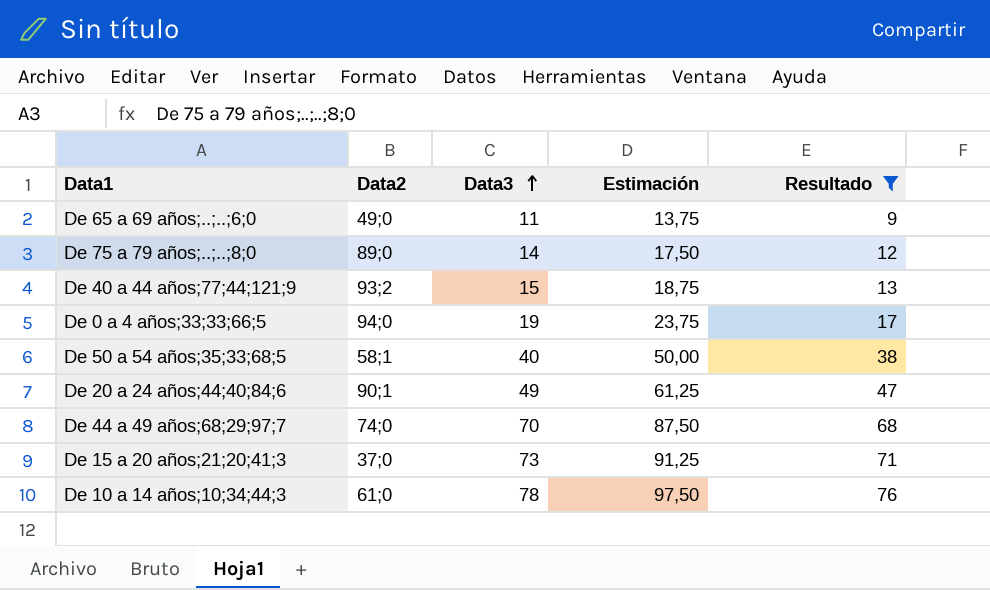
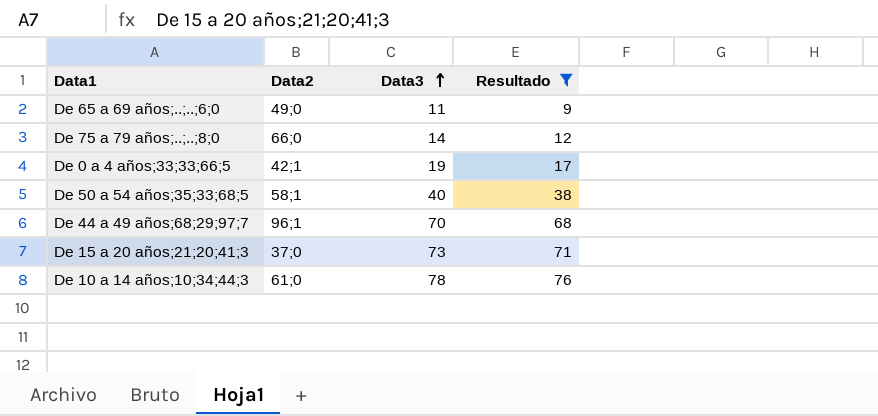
column Estimación | formula: [Data3] * 1,25 -> none
row De 40 a 44 años;77;44;121;9: 93;2 | 15 | 18,75 | 13 -> none
row De 20 a 24 años;44;40;84;6: 90;1 | 49 | 61,25 | 47 -> none
De 75 a 79 años;..;..;8;0 | Data2: 89;0 -> 66;0
De 0 a 4 años;33;33;66;5 | Data2: 94;0 -> 42;1
De 44 a 49 años;68;29;97;7 | Data2: 74;0 -> 96;1

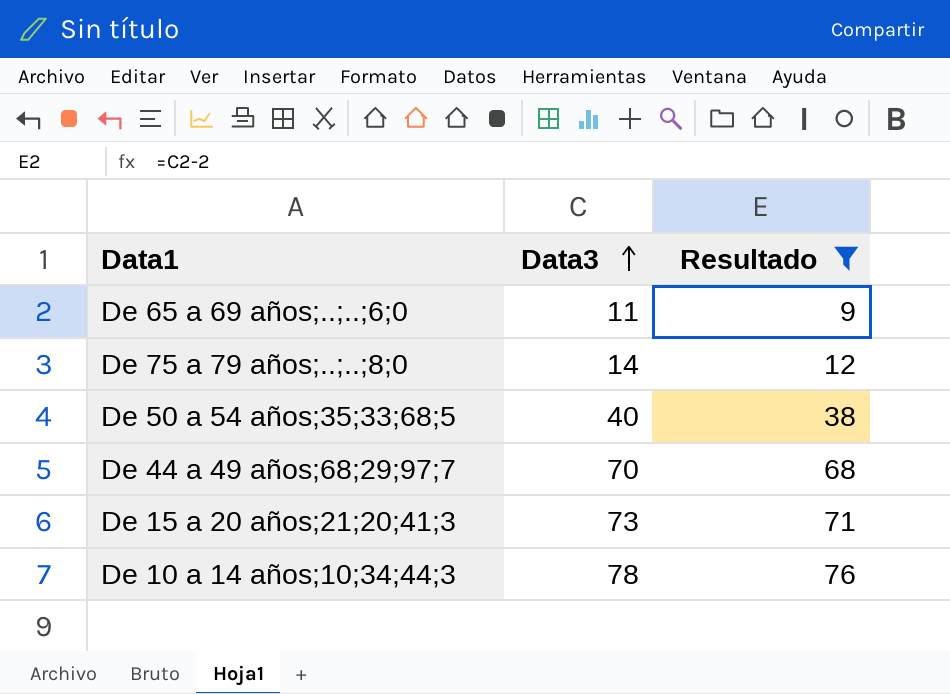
column Data2 | position: 2 -> none
row De 0 a 4 años;33;33;66;5: 42;1 | 19 | 17 -> none

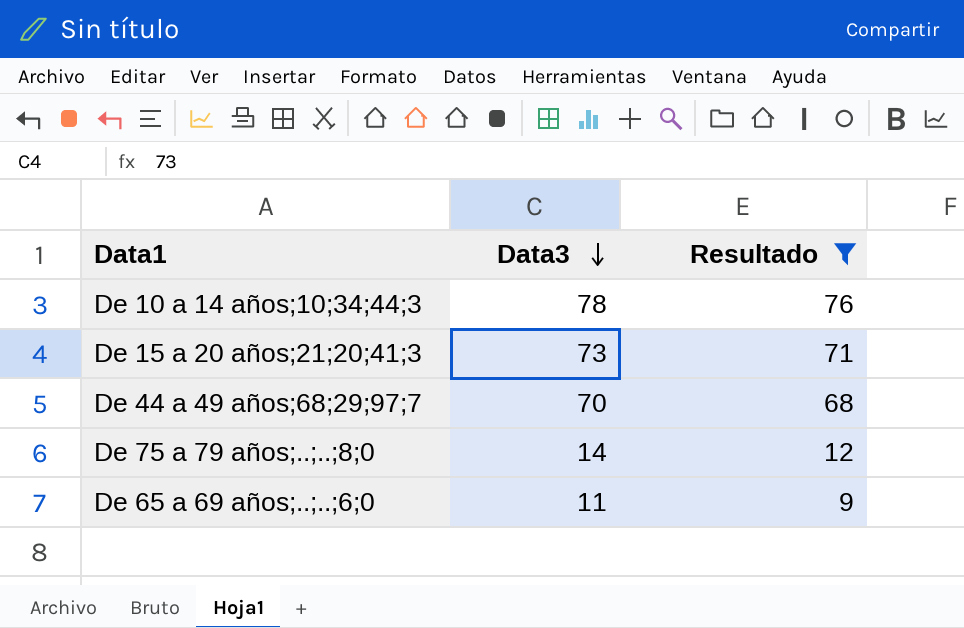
row order: Data3 ascending -> Data3 descending
row De 50 a 54 años;35;33;68;5: 40 | 38 -> none

